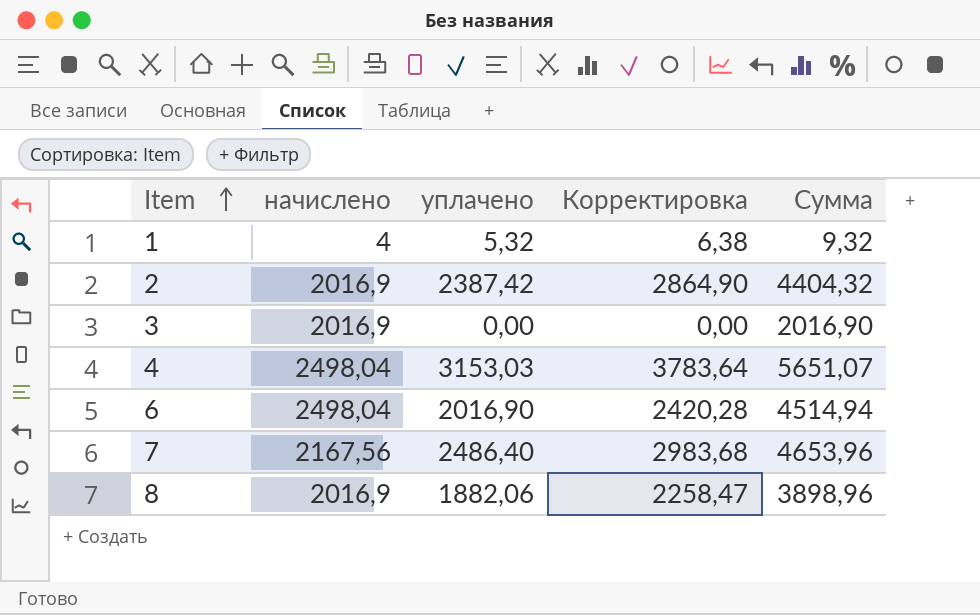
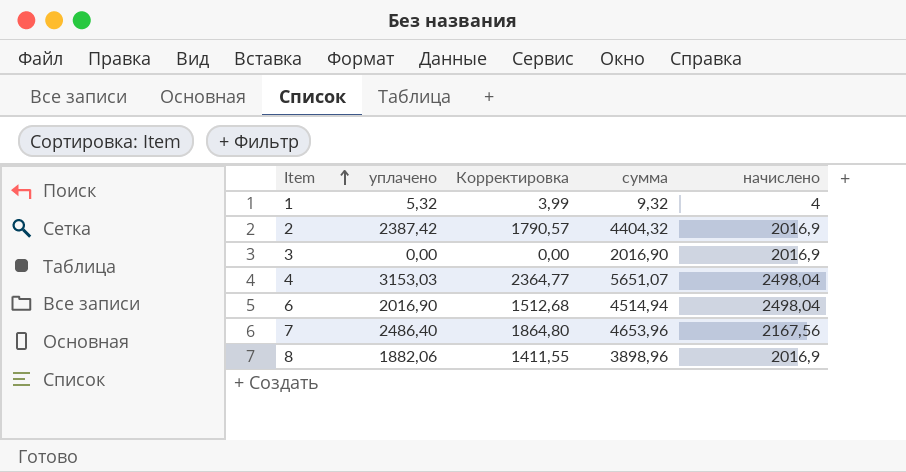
column Корректировка | formula: [уплачено] * 1,2 -> [уплачено] * 0,75
column name: Сумма -> сумма
column начислено | position: 2 -> 5

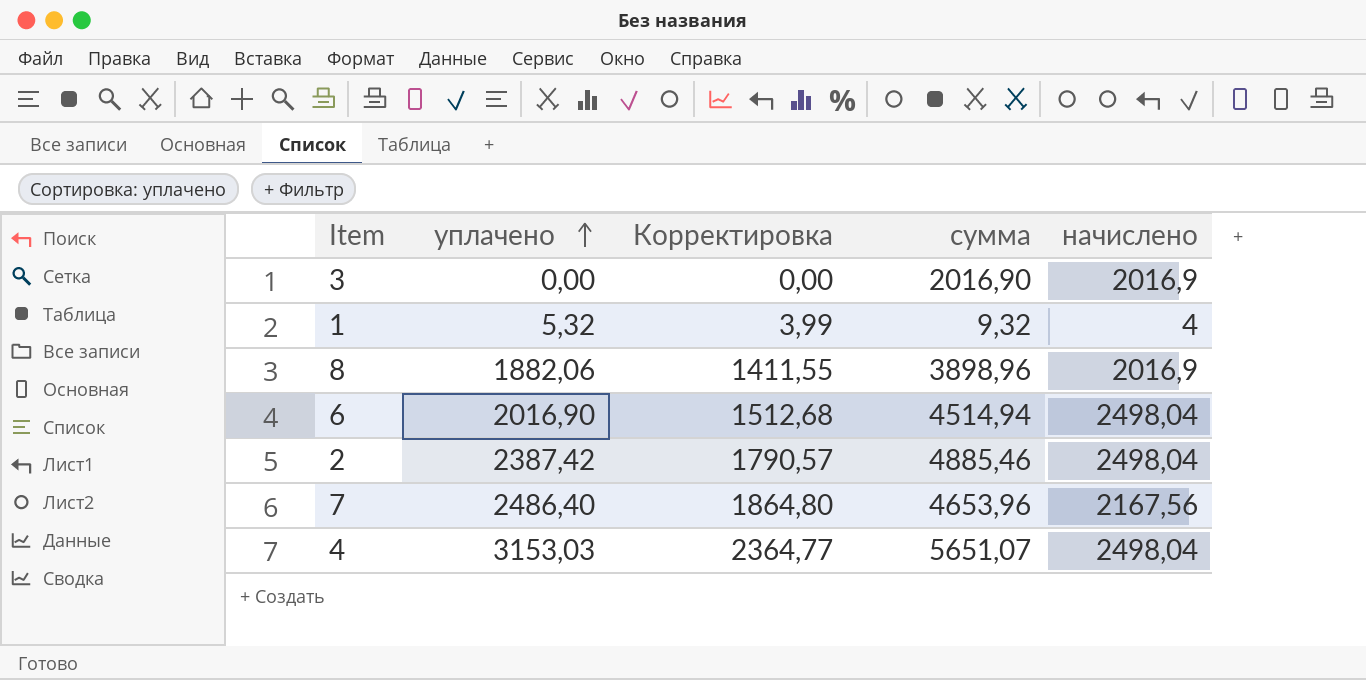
row order: Item ascending -> уплачено ascending
2 | сумма: 4404,32 -> 4885,46
2 | начислено: 2016,9 -> 2498,04

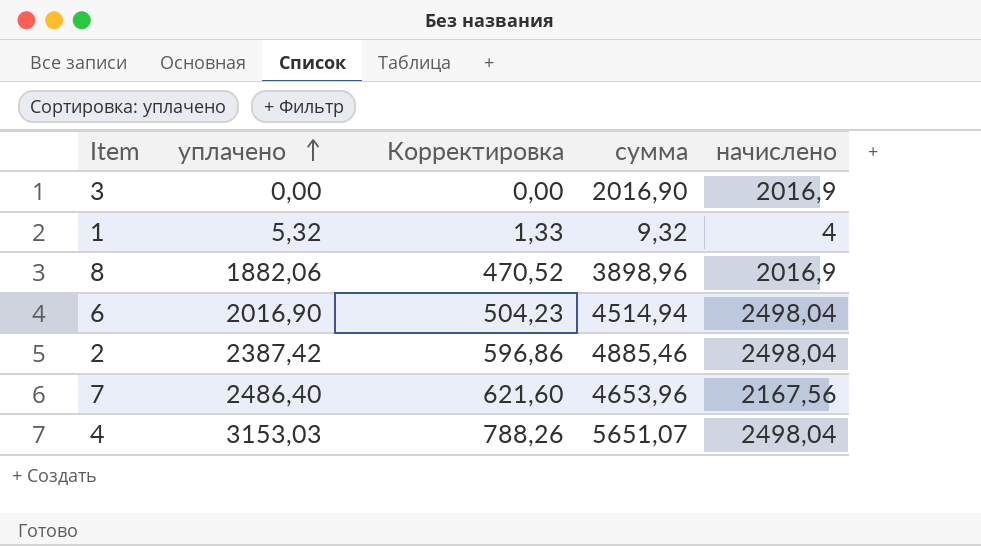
column Корректировка | formula: [уплачено] * 0,75 -> [уплачено] * 0,25

